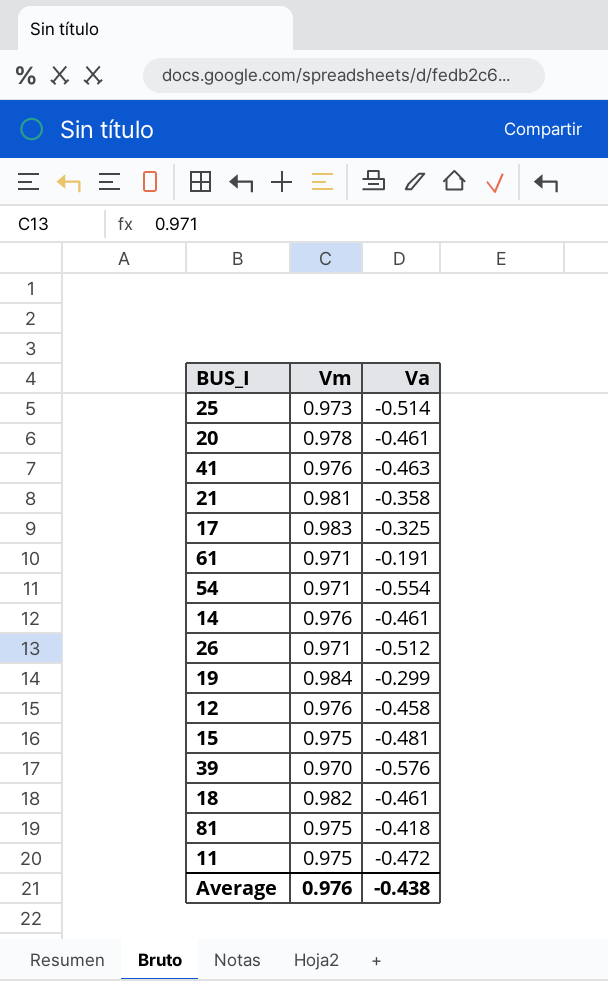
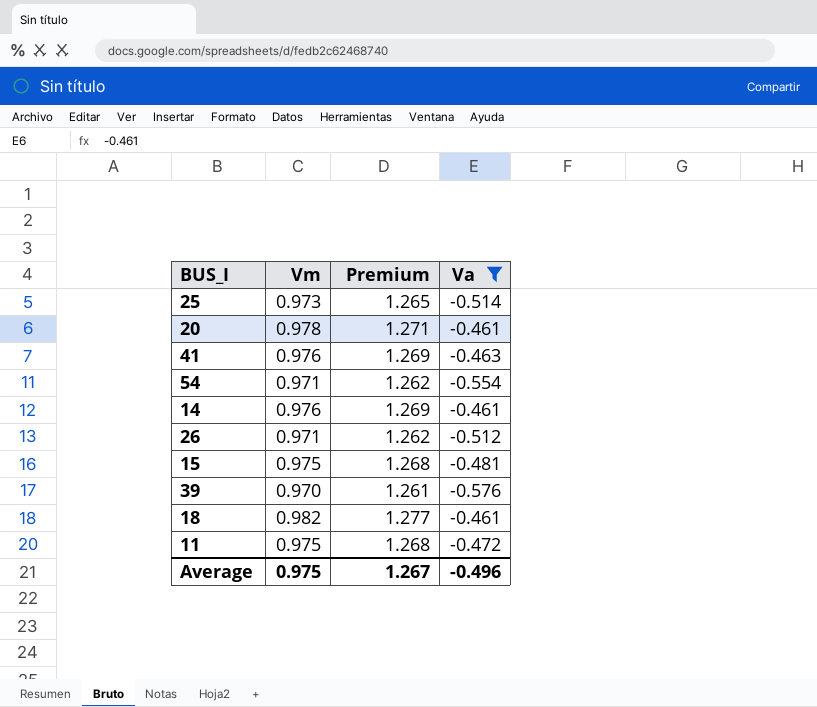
filter: none -> Va <= -0.461
column Premium | formula: none -> [Vm] * 1.3
Average | Vm: 0.976 -> 0.975
Average | Va: -0.438 -> -0.496

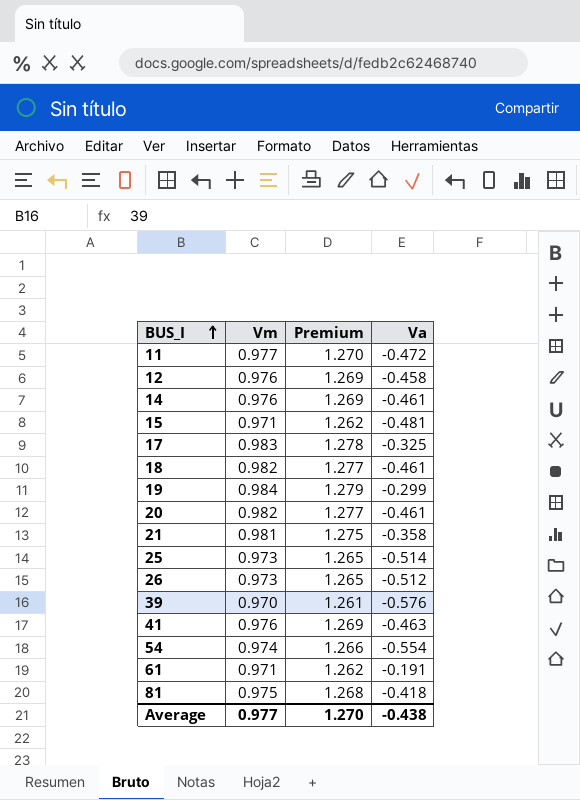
filter: Va <= -0.461 -> none
row order: none -> BUS_I ascending
11 | Vm: 0.975 -> 0.977
11 | Premium: 1.268 -> 1.270
15 | Vm: 0.975 -> 0.971
15 | Premium: 1.268 -> 1.262
20 | Vm: 0.978 -> 0.982
20 | Premium: 1.271 -> 1.277
26 | Vm: 0.971 -> 0.973
26 | Premium: 1.262 -> 1.265
54 | Vm: 0.971 -> 0.974
54 | Premium: 1.262 -> 1.266
Average | Vm: 0.975 -> 0.977
Average | Premium: 1.267 -> 1.270
Average | Va: -0.496 -> -0.438

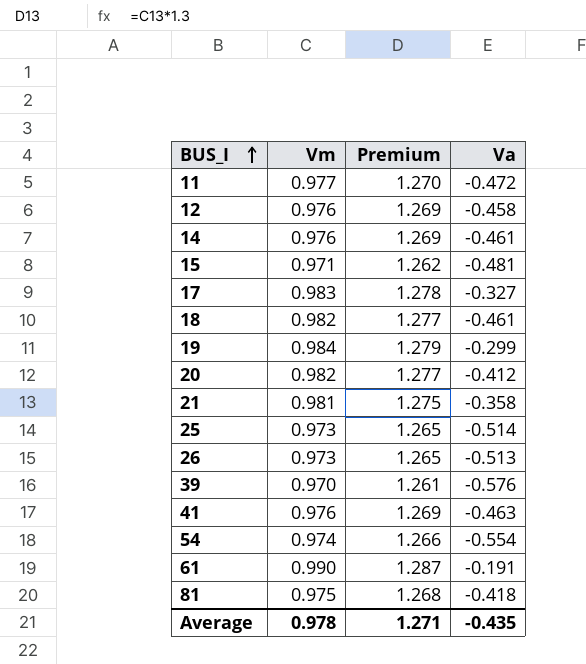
17 | Va: -0.325 -> -0.327
20 | Va: -0.461 -> -0.412
26 | Va: -0.512 -> -0.513
61 | Vm: 0.971 -> 0.990
61 | Premium: 1.262 -> 1.287
Average | Vm: 0.977 -> 0.978
Average | Premium: 1.270 -> 1.271
Average | Va: -0.438 -> -0.435

